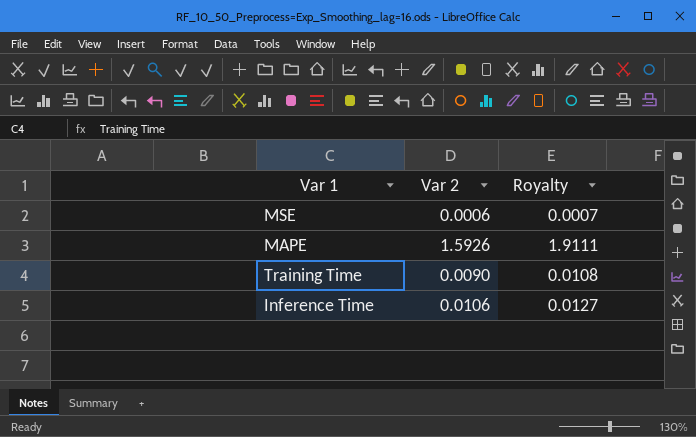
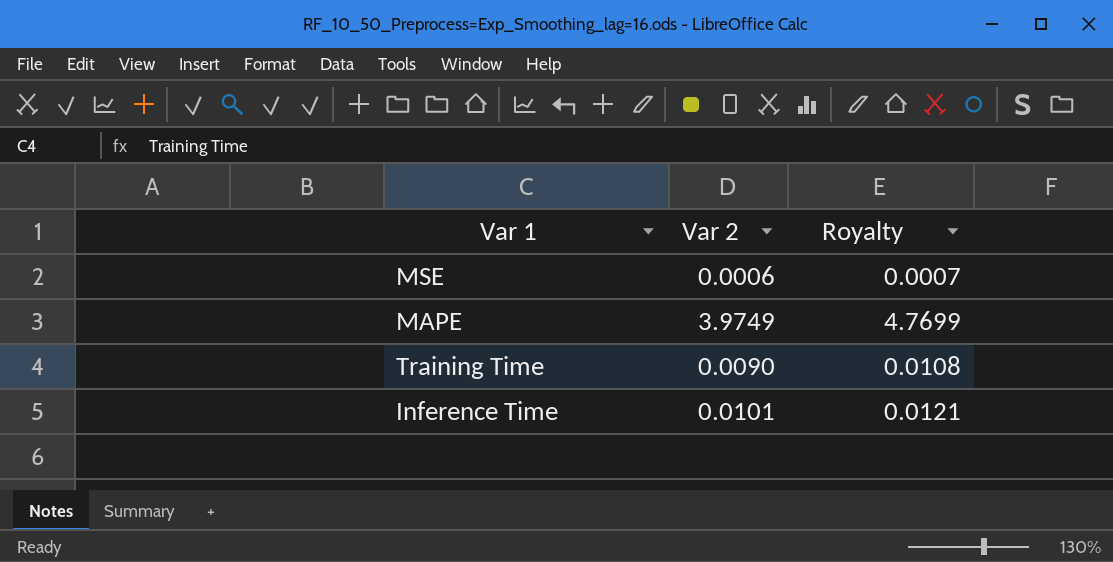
MAPE | Var 2: 1.5926 -> 3.9749
MAPE | Royalty: 1.9111 -> 4.7699
Inference Time | Var 2: 0.0106 -> 0.0101
Inference Time | Royalty: 0.0127 -> 0.0121

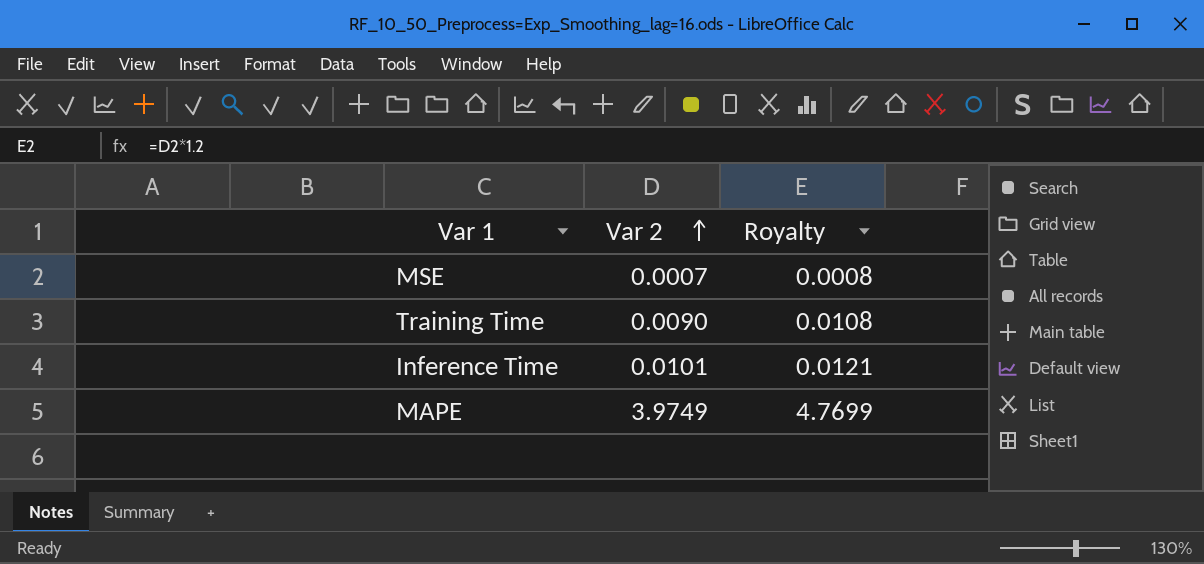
row order: none -> Var 2 ascending
MSE | Var 2: 0.0006 -> 0.0007
MSE | Royalty: 0.0007 -> 0.0008

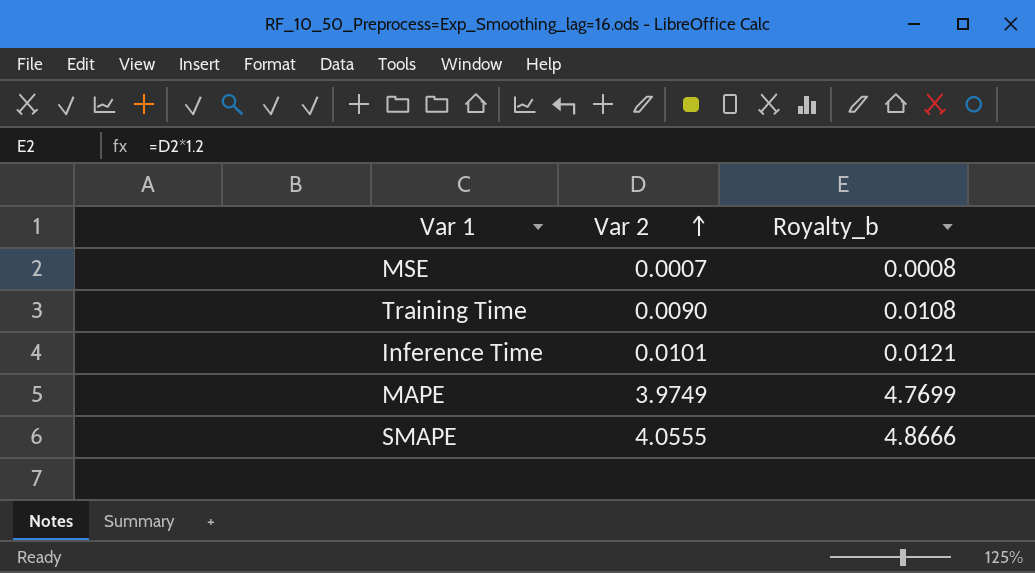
column name: Royalty -> Royalty_b
row SMAPE: none -> 4.0555 | 4.8666

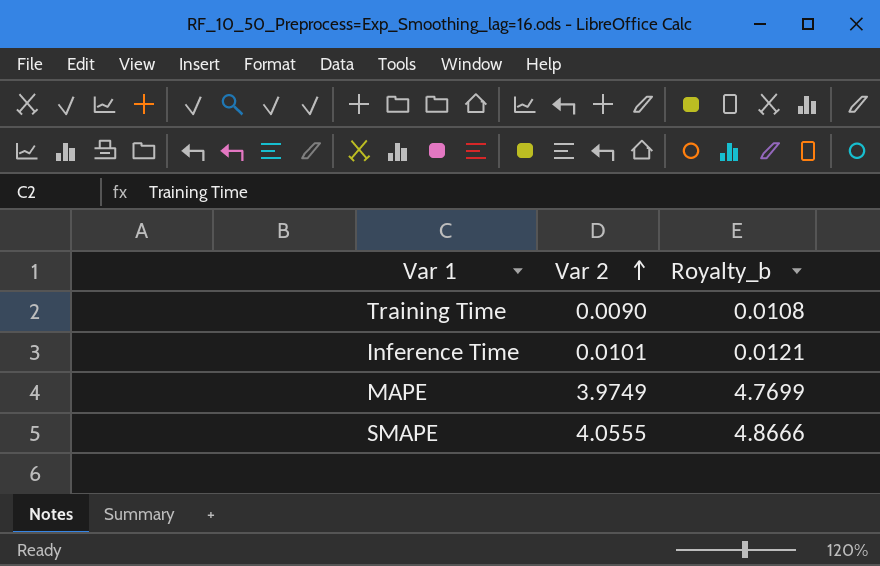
row MSE: 0.0007 | 0.0008 -> none

